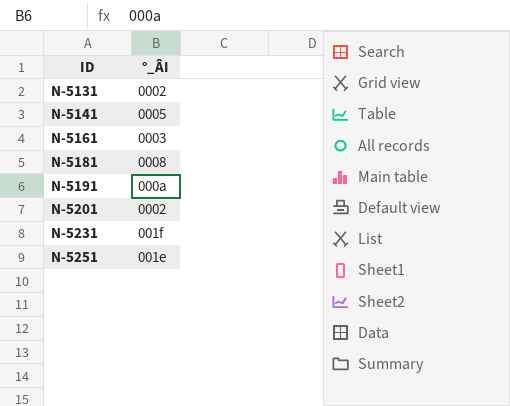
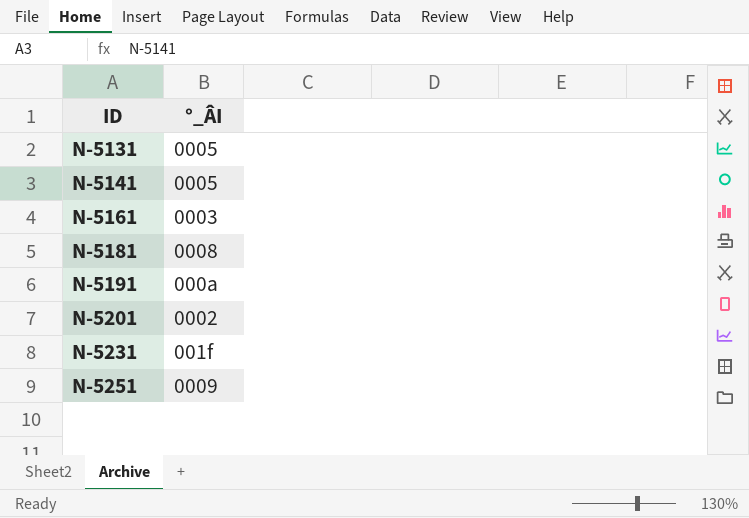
N-5131 | °_ÂI: 0002 -> 0005
N-5251 | °_ÂI: 001e -> 0009

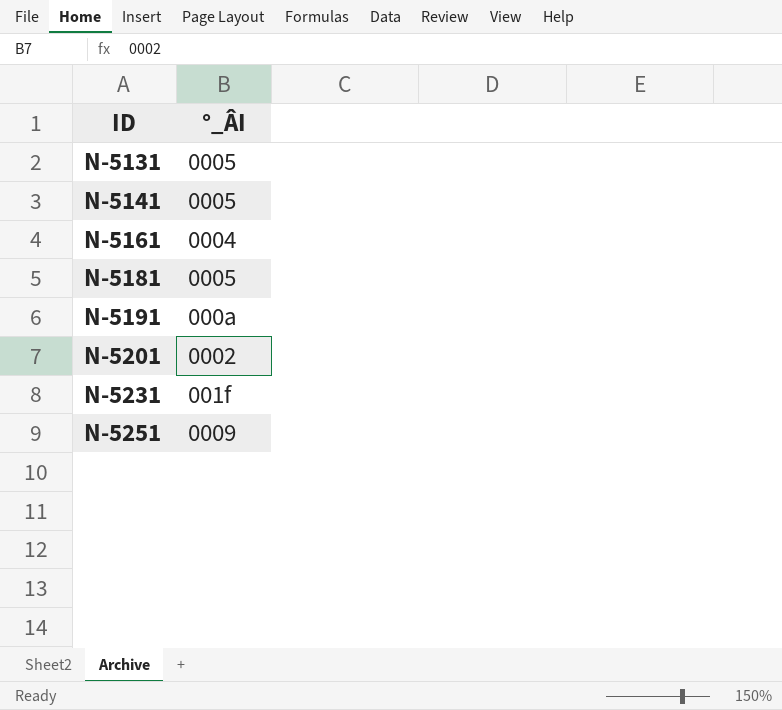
N-5161 | °_ÂI: 0003 -> 0004
N-5181 | °_ÂI: 0008 -> 0005

